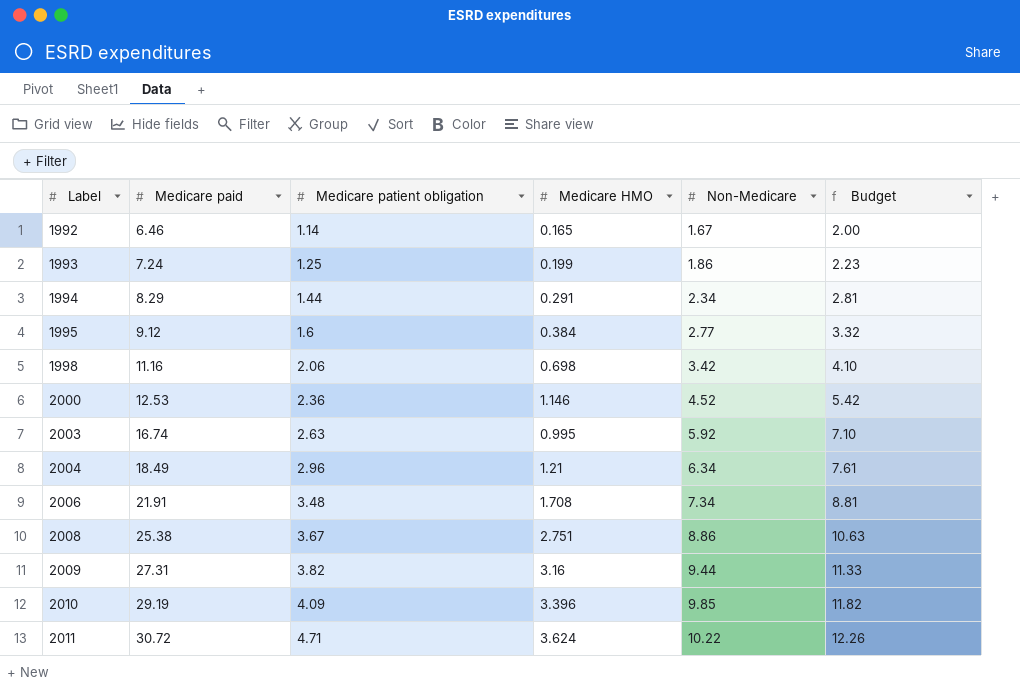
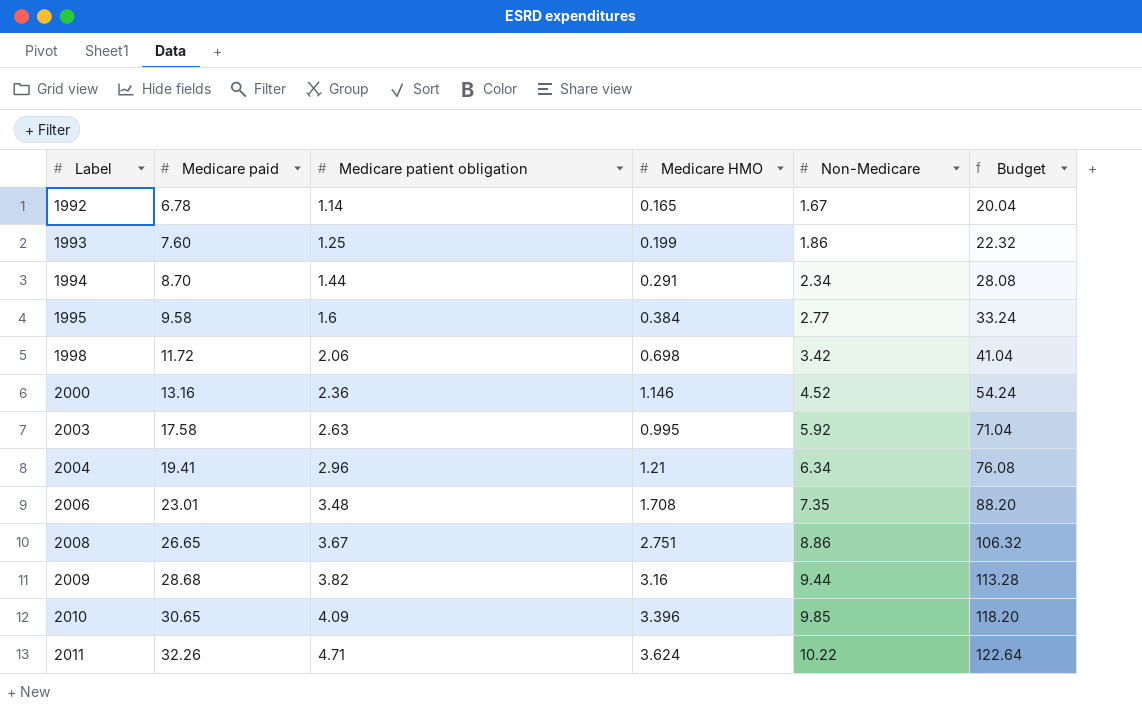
column Budget | formula: [Non-Medicare] * 1.2 -> [Non-Medicare] * 12
1992 | Medicare paid: 6.46 -> 6.78
1993 | Medicare paid: 7.24 -> 7.60
1994 | Medicare paid: 8.29 -> 8.70
1995 | Medicare paid: 9.12 -> 9.58
1998 | Medicare paid: 11.16 -> 11.72
2000 | Medicare paid: 12.53 -> 13.16
2003 | Medicare paid: 16.74 -> 17.58
2004 | Medicare paid: 18.49 -> 19.41
2006 | Medicare paid: 21.91 -> 23.01
2006 | Non-Medicare: 7.34 -> 7.35
2008 | Medicare paid: 25.38 -> 26.65
2009 | Medicare paid: 27.31 -> 28.68
2010 | Medicare paid: 29.19 -> 30.65
2011 | Medicare paid: 30.72 -> 32.26

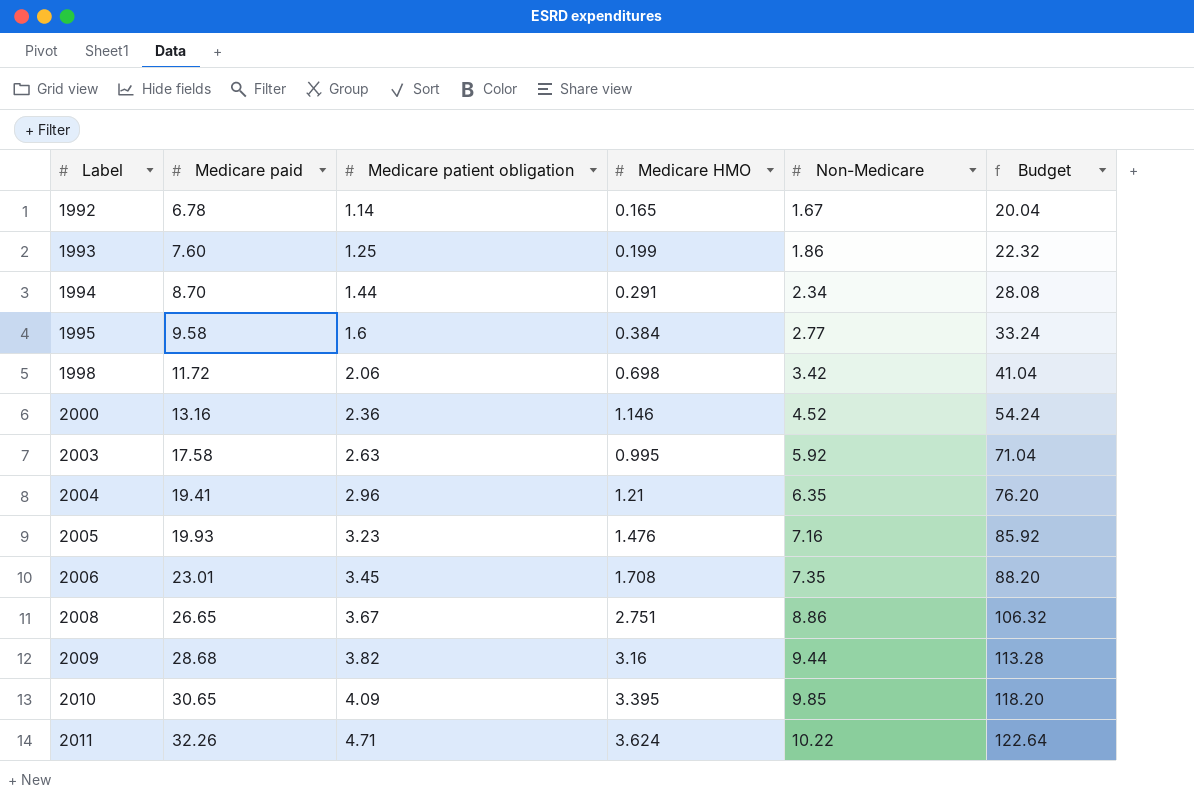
2004 | Non-Medicare: 6.34 -> 6.35
2004 | Budget: 76.08 -> 76.20
row 2005: none -> 19.93 | 3.23 | 1.476 | 7.16 | 85.92
2006 | Medicare patient obligation: 3.48 -> 3.45
2010 | Medicare HMO: 3.396 -> 3.395

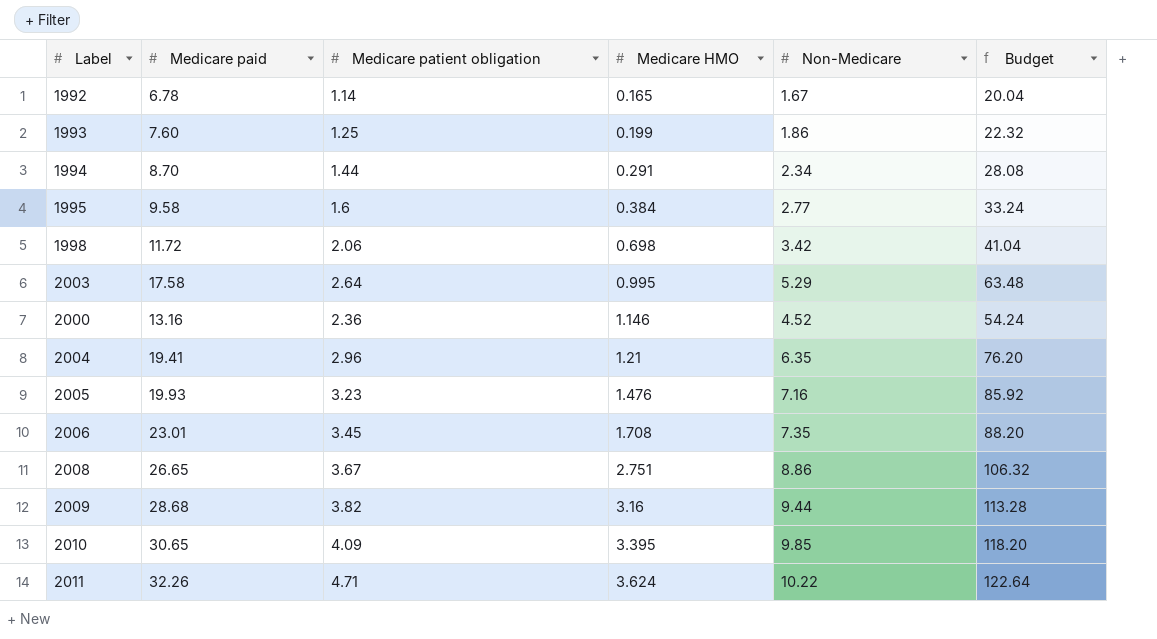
row order: Label ascending -> Medicare HMO ascending
2003 | Medicare patient obligation: 2.63 -> 2.64
2003 | Non-Medicare: 5.92 -> 5.29
2003 | Budget: 71.04 -> 63.48

